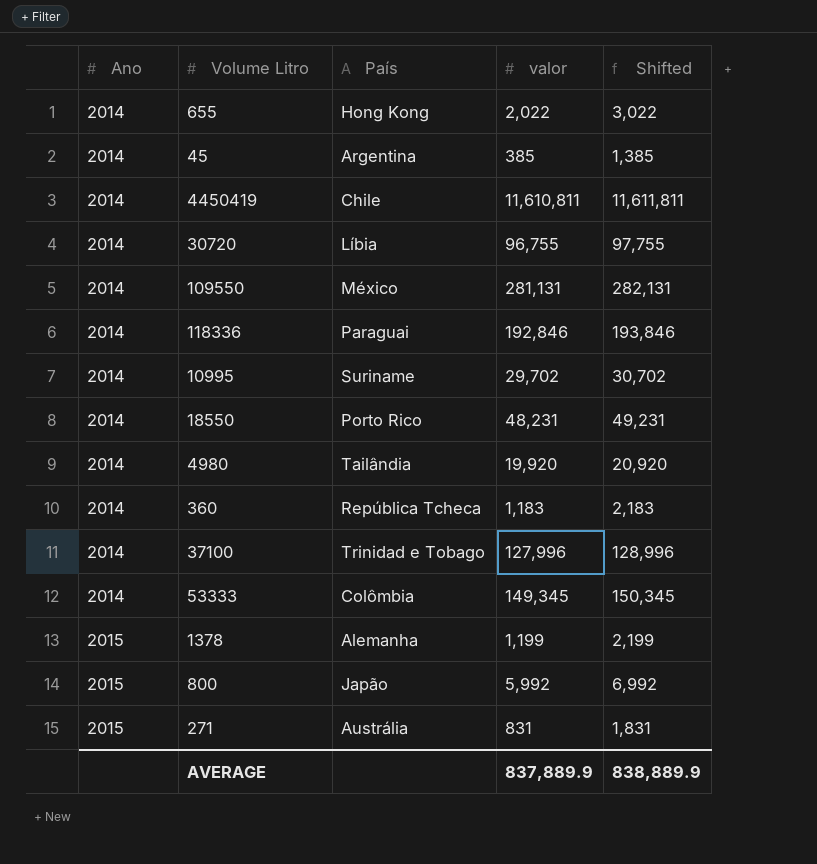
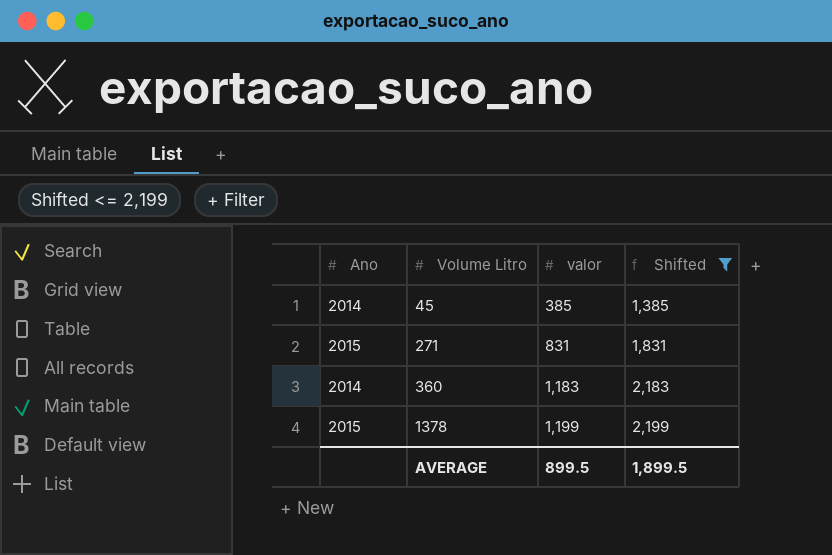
filter: none -> Shifted <= 2,199
row order: Ano ascending -> Volume Litro ascending
column País | position: 3 -> none
AVERAGE | valor: 837,889.9 -> 899.5
AVERAGE | Shifted: 838,889.9 -> 1,899.5

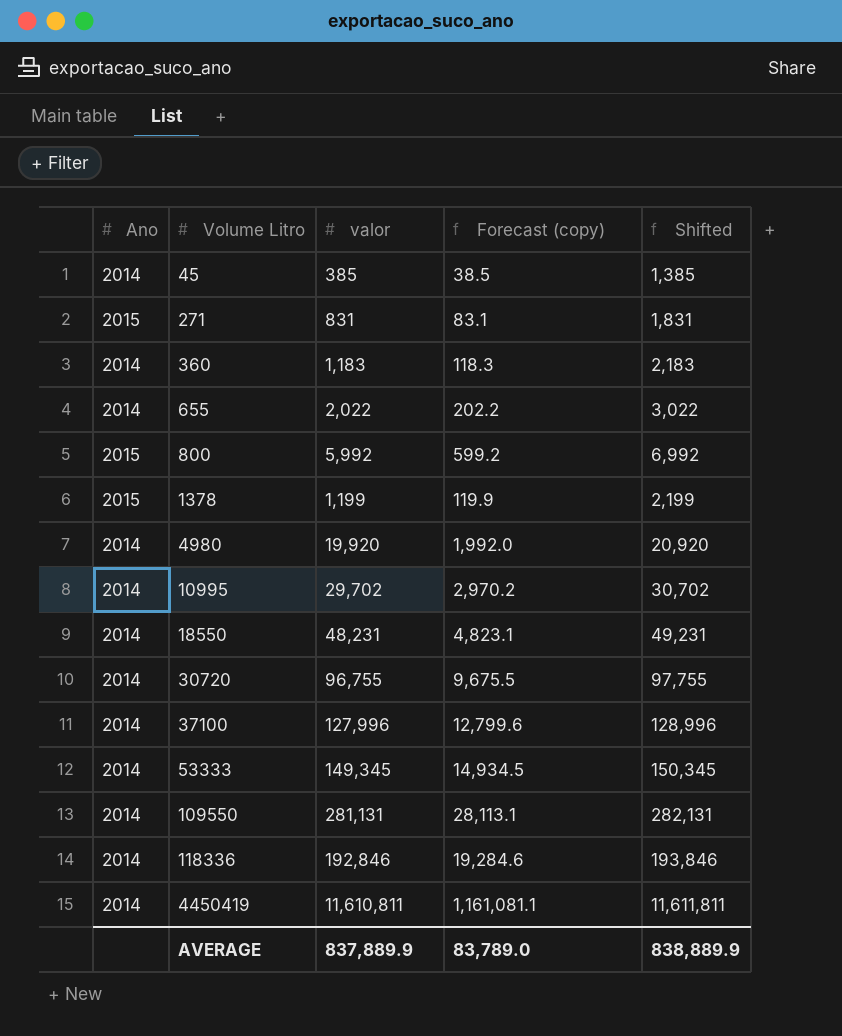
filter: Shifted <= 2,199 -> none
column Forecast (copy) | formula: none -> [valor] * 0.1
AVERAGE | valor: 899.5 -> 837,889.9
AVERAGE | Shifted: 1,899.5 -> 838,889.9

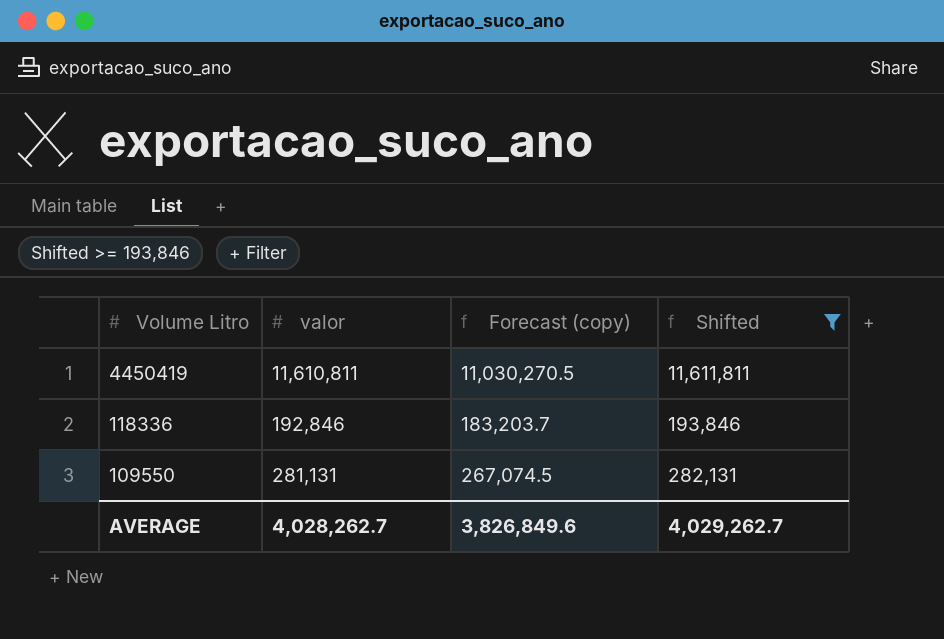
filter: none -> Shifted >= 193,846
row order: Volume Litro ascending -> Volume Litro descending
column Ano | position: 1 -> none
column Forecast (copy) | formula: [valor] * 0.1 -> [valor] * 0.95
AVERAGE | valor: 837,889.9 -> 4,028,262.7
AVERAGE | Forecast (copy): 83,789.0 -> 3,826,849.6
AVERAGE | Shifted: 838,889.9 -> 4,029,262.7

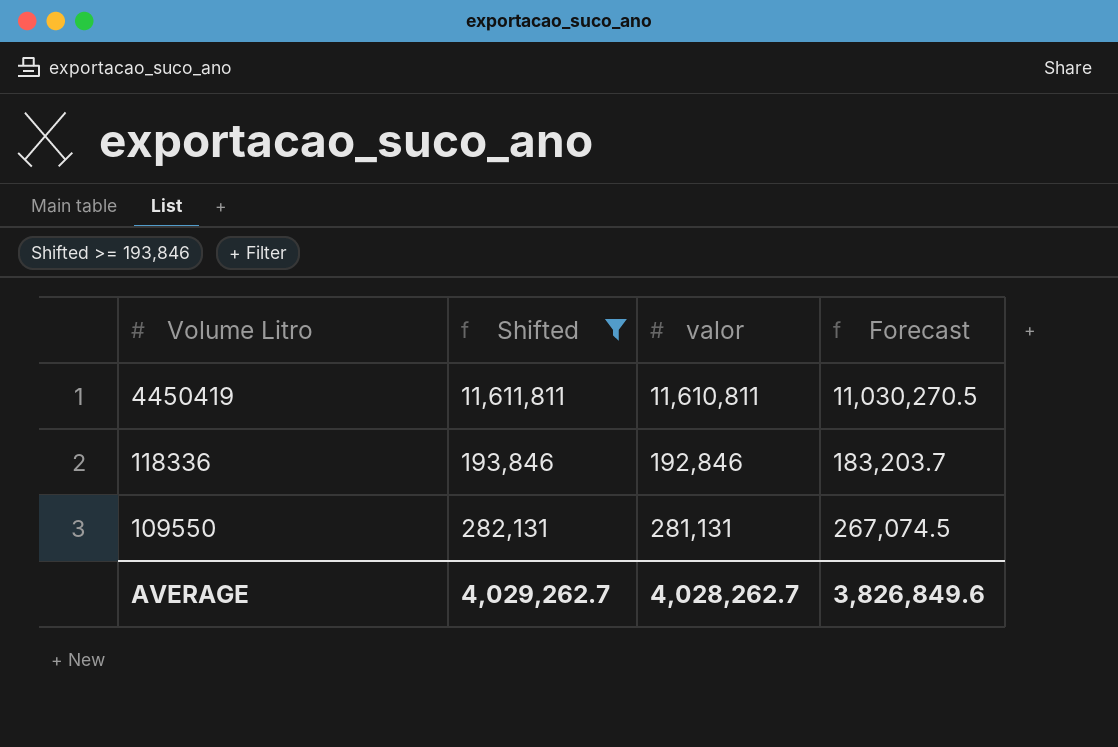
column Shifted | position: 4 -> 2
column name: Forecast (copy) -> Forecast

